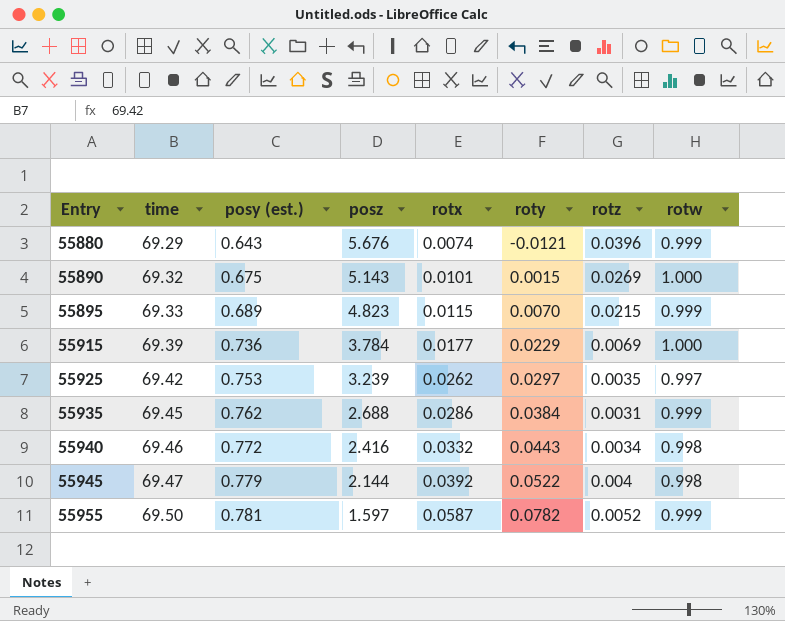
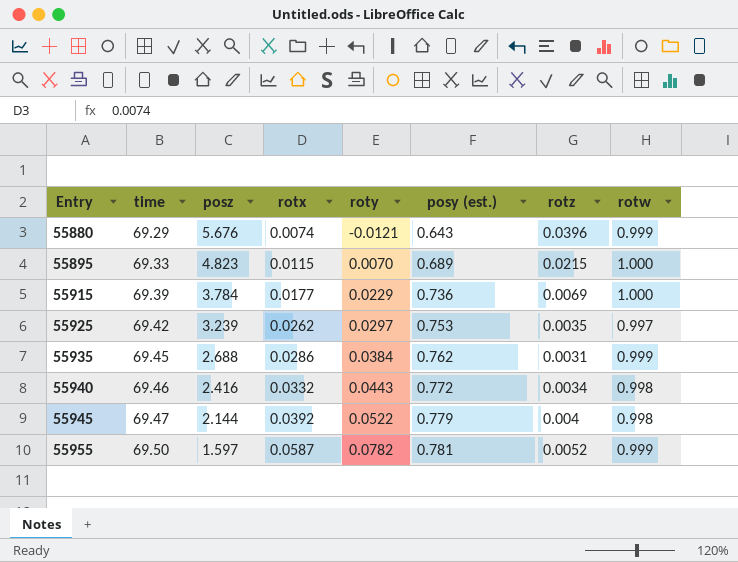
column posy (est.) | position: 3 -> 6
row 55890: 69.32 | 0.675 | 5.143 | 0.0101 | 0.0015 | 0.0269 | 1.000 -> none
55895 | rotw: 0.999 -> 1.000

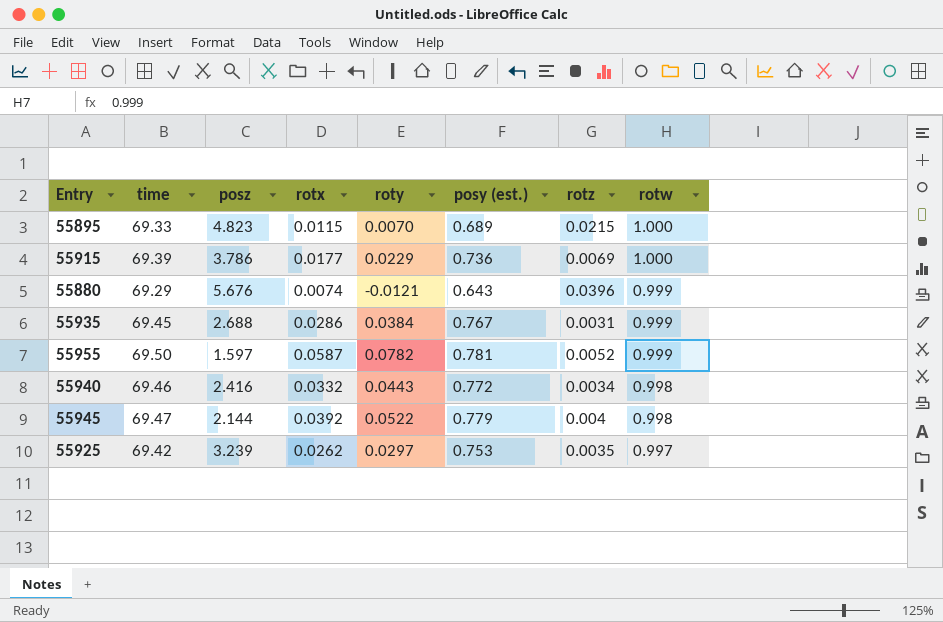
row order: Entry ascending -> rotw descending
55915 | posz: 3.784 -> 3.786
55935 | posy (est.): 0.762 -> 0.767

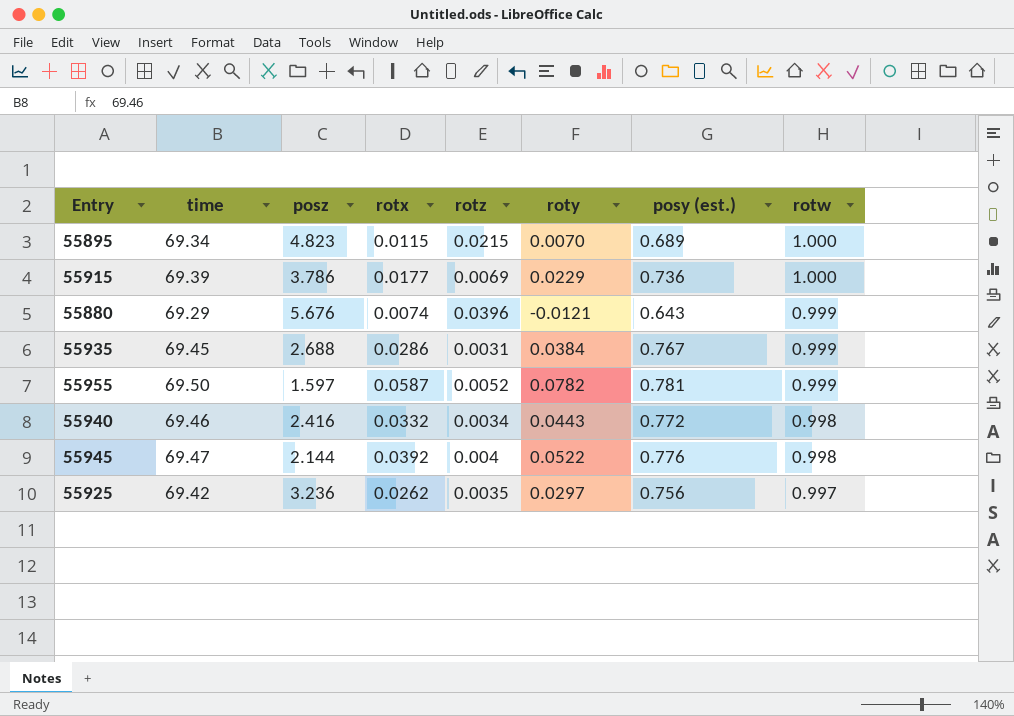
column rotz | position: 7 -> 5
55895 | time: 69.33 -> 69.34
55945 | posy (est.): 0.779 -> 0.776
55925 | posz: 3.239 -> 3.236
55925 | posy (est.): 0.753 -> 0.756

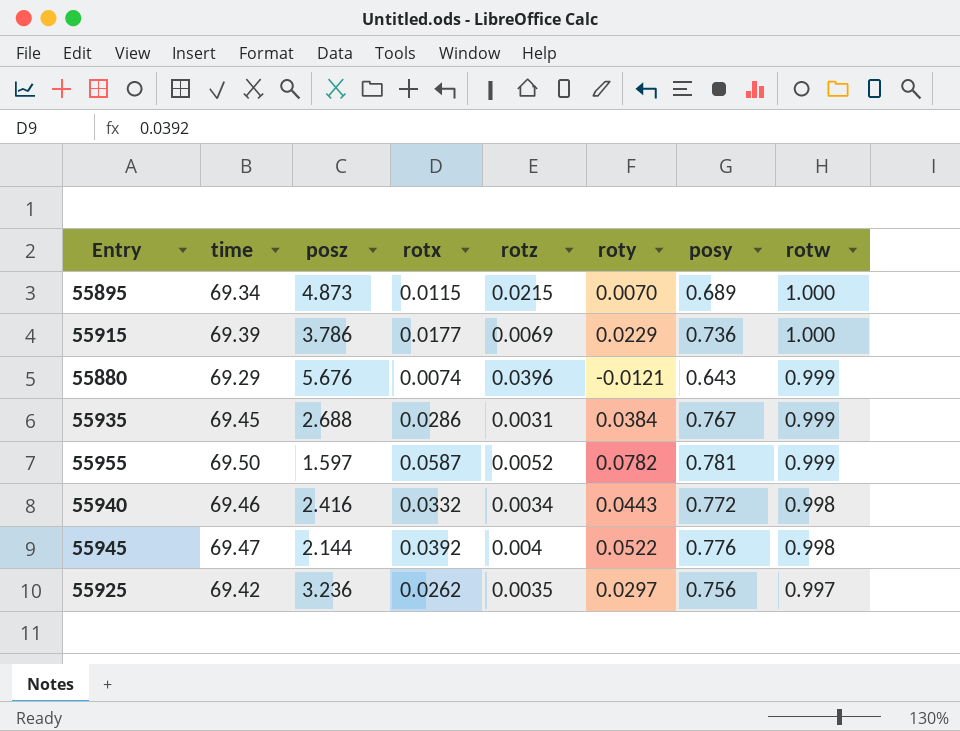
column name: posy (est.) -> posy
55895 | posz: 4.823 -> 4.873

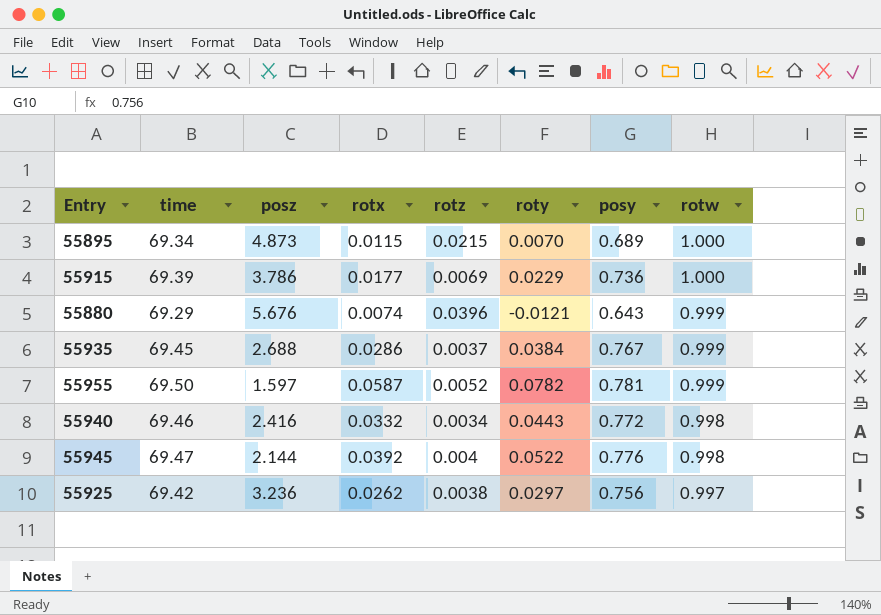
55935 | rotz: 0.0031 -> 0.0037
55925 | rotz: 0.0035 -> 0.0038

